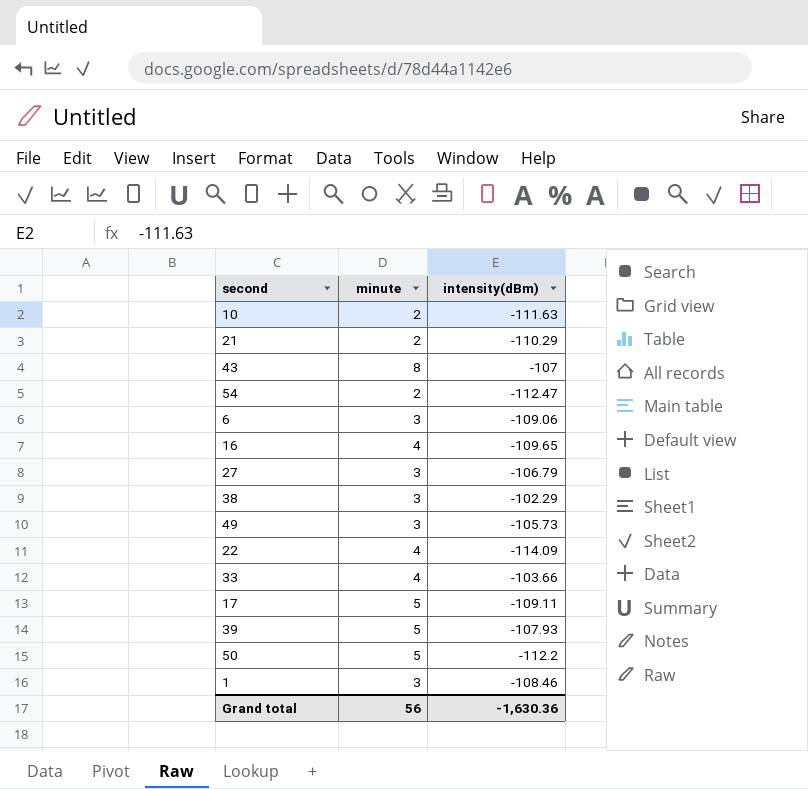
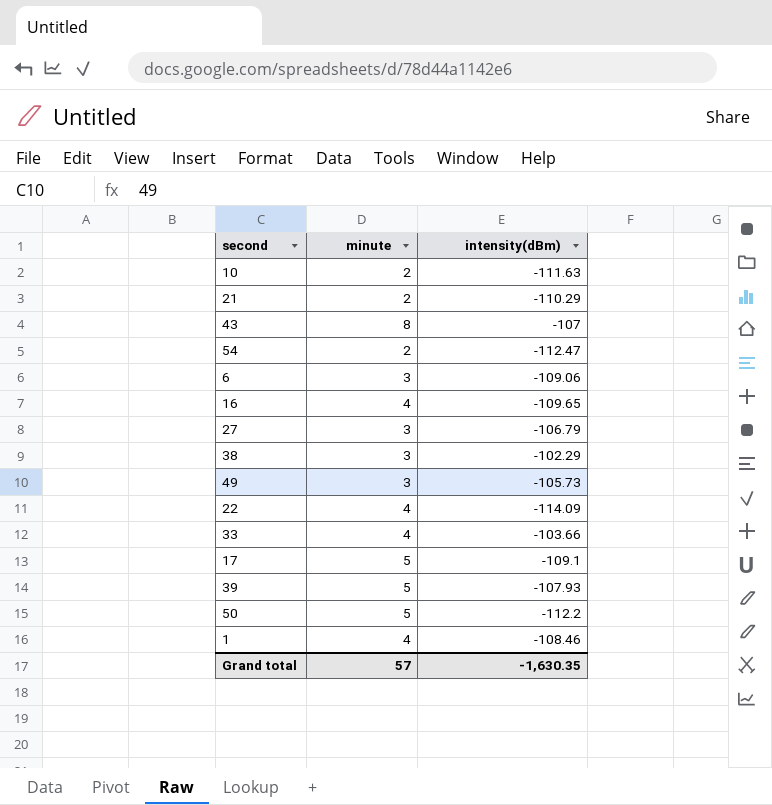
17 | intensity(dBm): -109.11 -> -109.1
1 | minute: 3 -> 4
Grand total | minute: 56 -> 57
Grand total | intensity(dBm): -1,630.36 -> -1,630.35

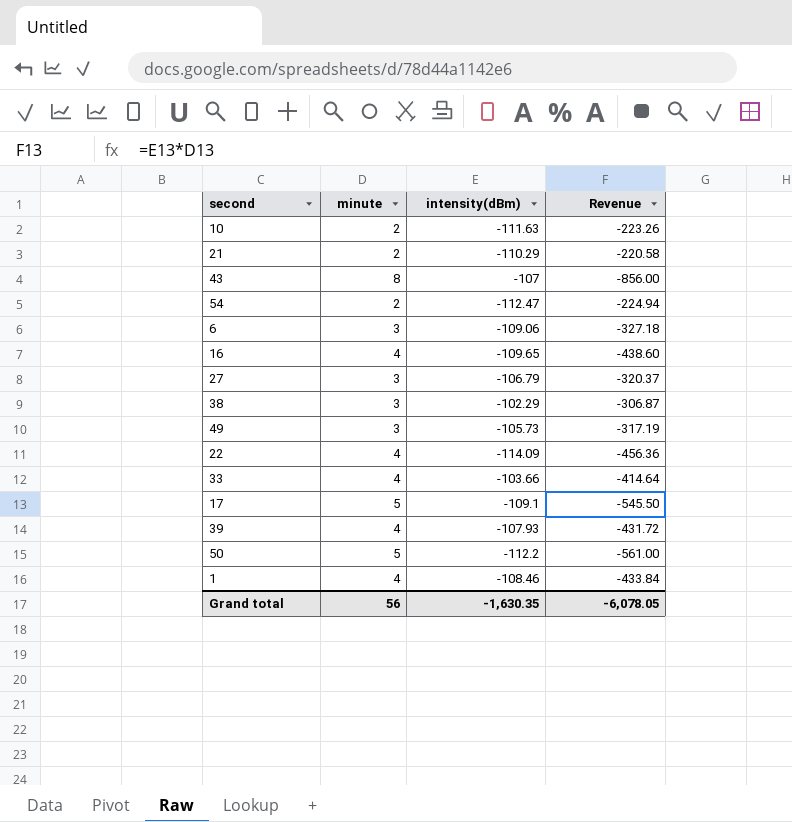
column Revenue | formula: none -> [minute] * [intensity(dBm)]
39 | minute: 5 -> 4
Grand total | minute: 57 -> 56

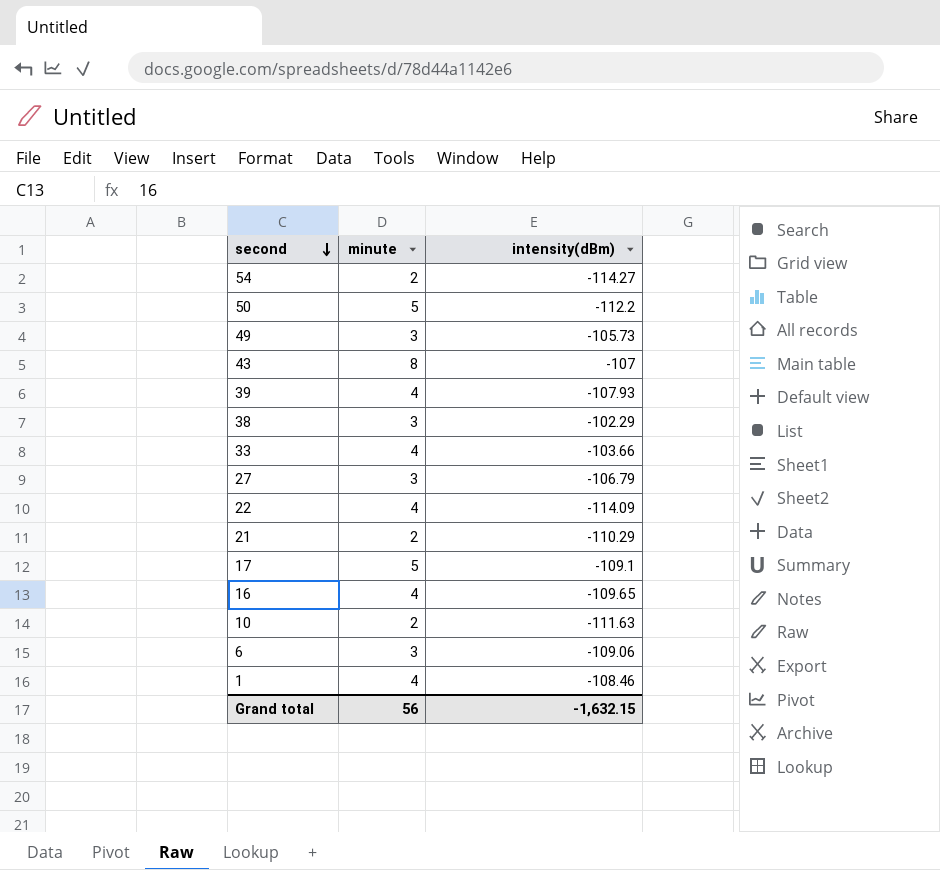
row order: none -> second descending
column Revenue | formula: [minute] * [intensity(dBm)] -> none
54 | intensity(dBm): -112.47 -> -114.27
Grand total | intensity(dBm): -1,630.35 -> -1,632.15

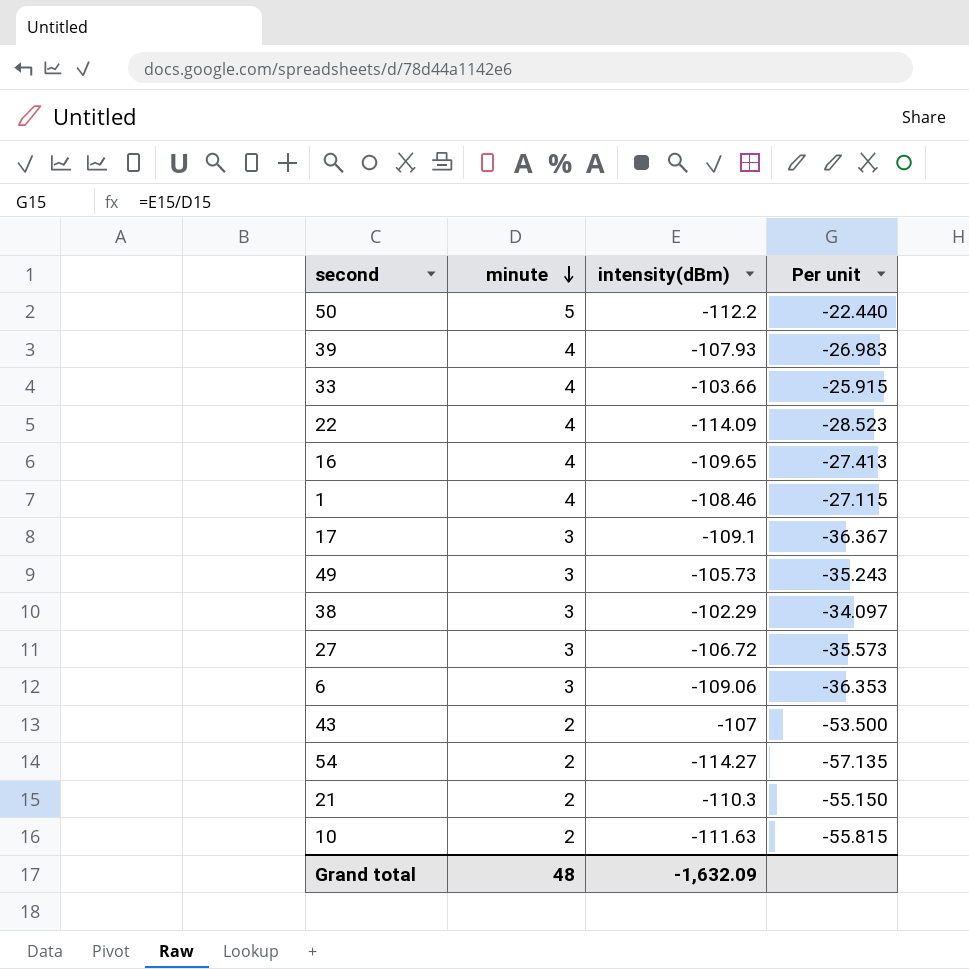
row order: second descending -> minute descending
column Per unit | formula: none -> [intensity(dBm)] / [minute]
17 | minute: 5 -> 3
27 | intensity(dBm): -106.79 -> -106.72
43 | minute: 8 -> 2
21 | intensity(dBm): -110.29 -> -110.3
Grand total | minute: 56 -> 48
Grand total | intensity(dBm): -1,632.15 -> -1,632.09

